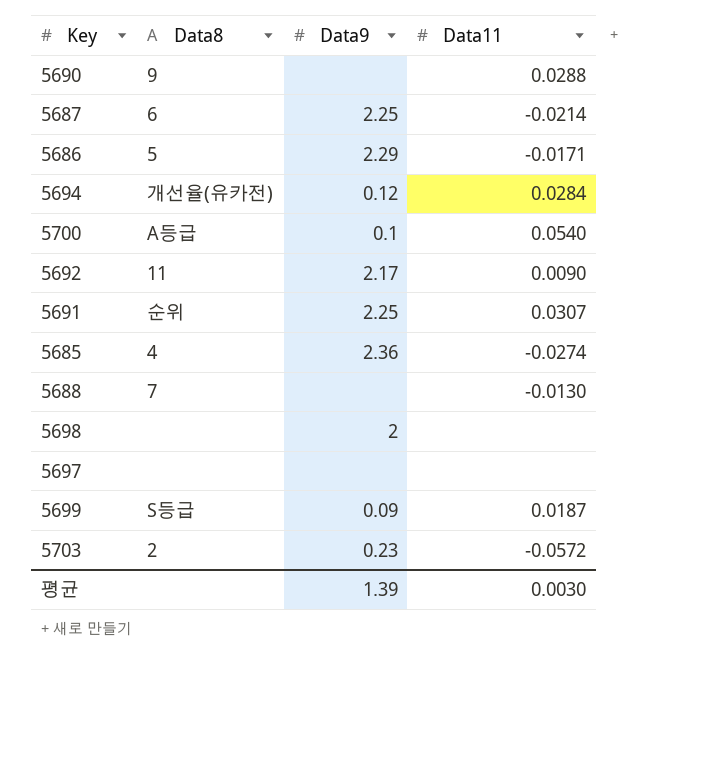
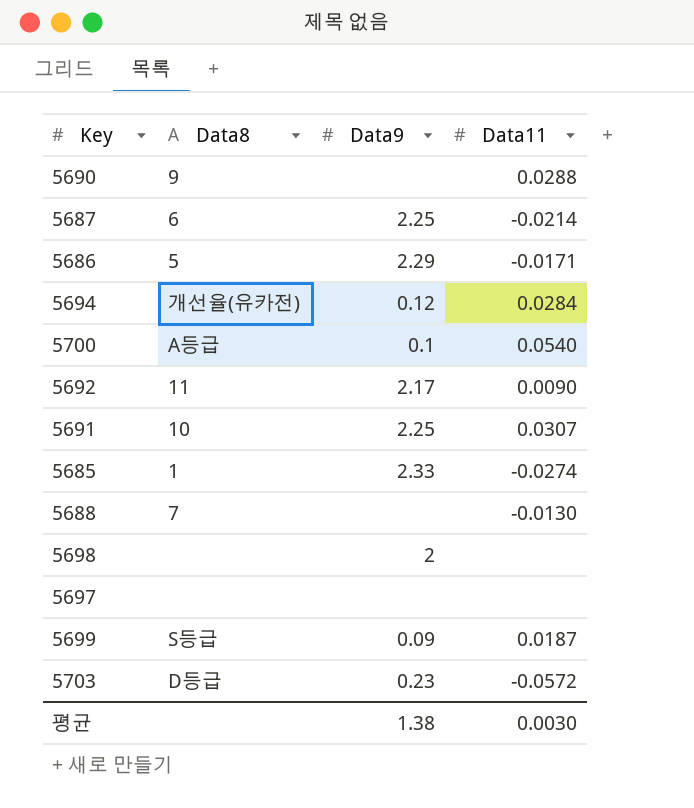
5691 | Data8: 순위 -> 10
5685 | Data8: 4 -> 1
5685 | Data9: 2.36 -> 2.33
5703 | Data8: 2 -> D등급
평균 | Data9: 1.39 -> 1.38

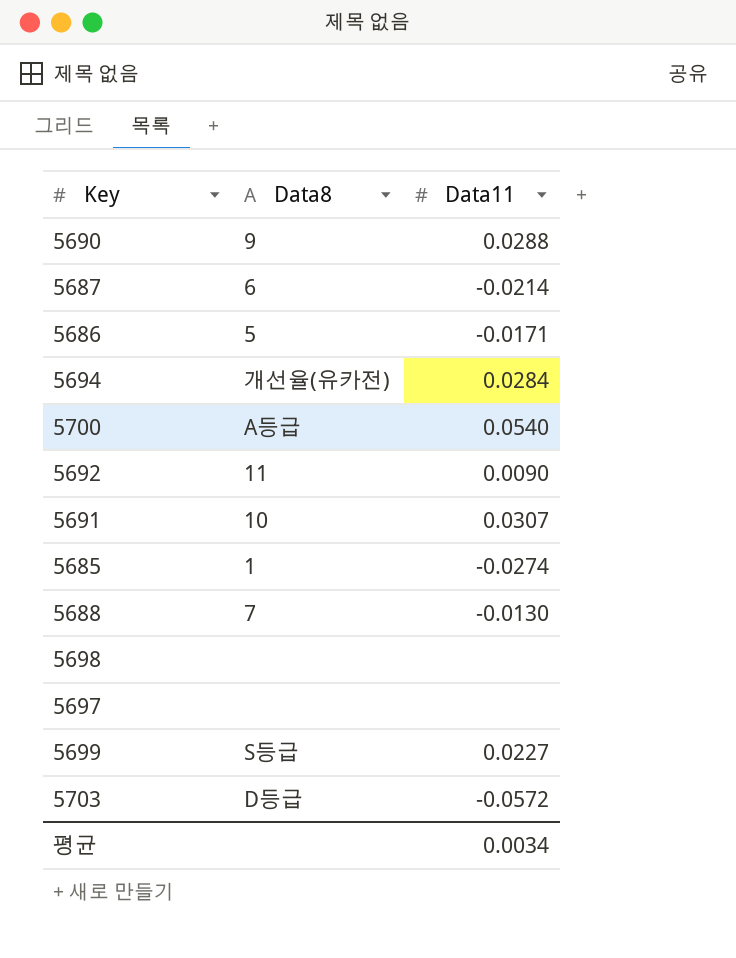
column Data9 | position: 3 -> none
5699 | Data11: 0.0187 -> 0.0227
평균 | Data11: 0.0030 -> 0.0034

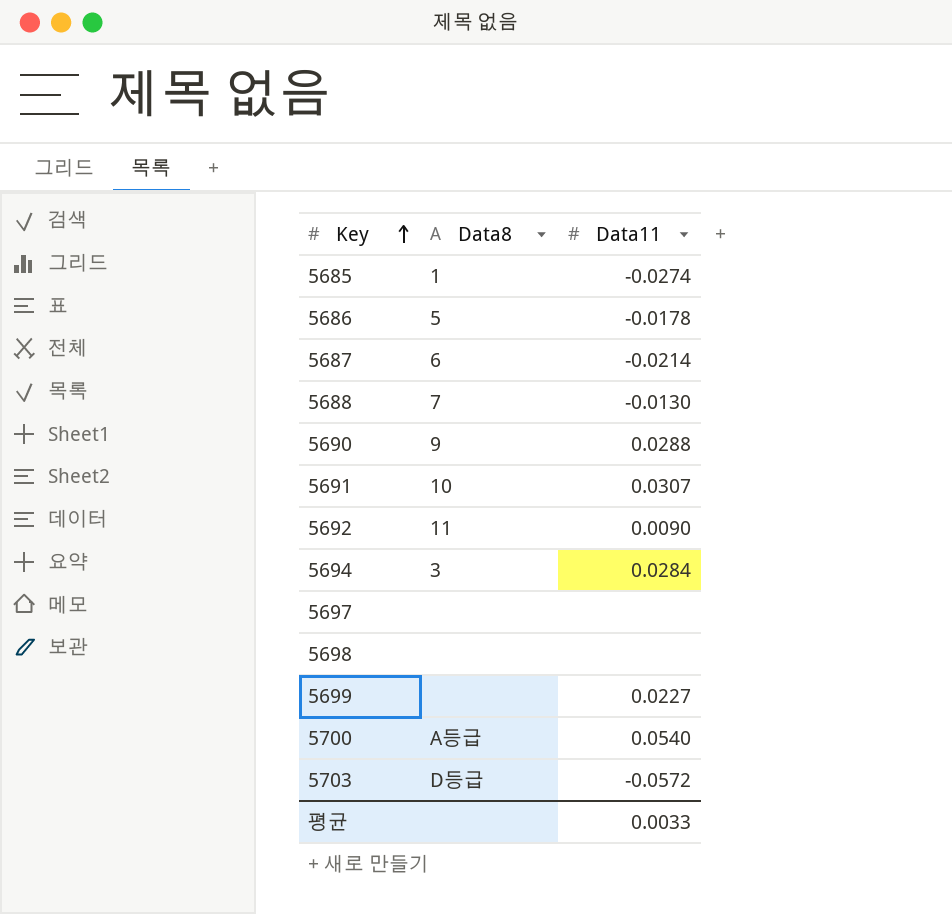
row order: none -> Key ascending
5686 | Data11: -0.0171 -> -0.0178
5694 | Data8: 개선율(유카전) -> 3
5699 | Data8: S등급 -> none
평균 | Data11: 0.0034 -> 0.0033

